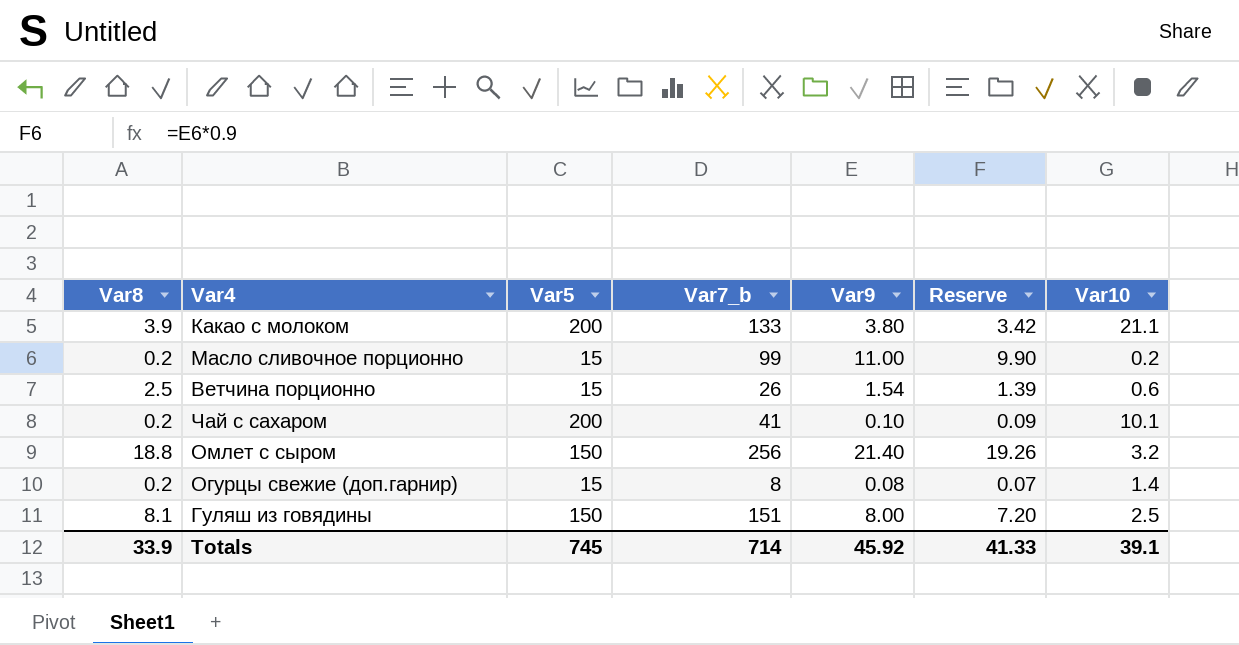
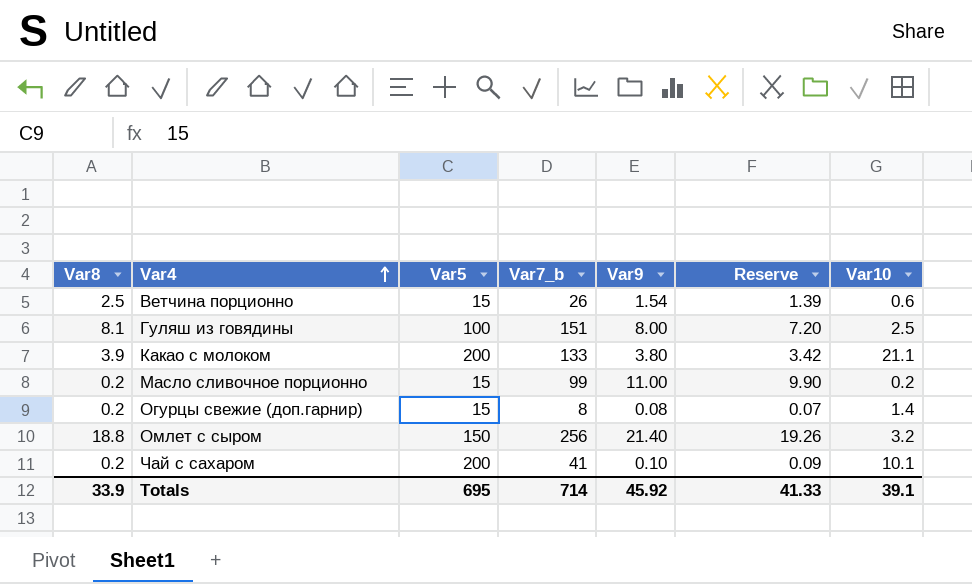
row order: none -> Var4 ascending
Гуляш из говядины | Var5: 150 -> 100
Totals | Var5: 745 -> 695

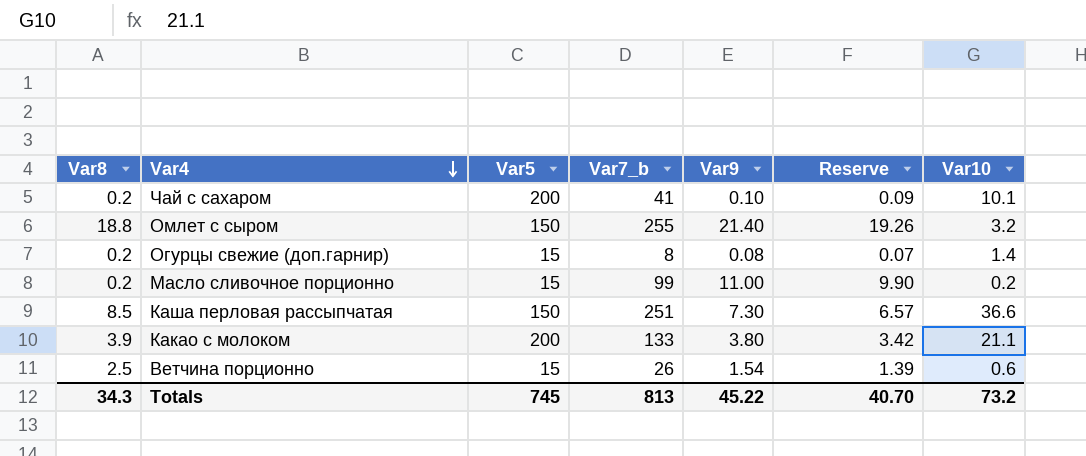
row order: Var4 ascending -> Var4 descending
row Гуляш из говядины: 8.1 | 100 | 151 | 8.00 | 7.20 | 2.5 -> none
Омлет с сыром | Var7_b: 256 -> 255
row Каша перловая рассыпчатая: none -> 8.5 | 150 | 251 | 7.30 | 6.57 | 36.6
Totals | Var8: 33.9 -> 34.3
Totals | Var5: 695 -> 745
Totals | Var7_b: 714 -> 813
Totals | Var9: 45.92 -> 45.22
Totals | Reserve: 41.33 -> 40.70
Totals | Var10: 39.1 -> 73.2

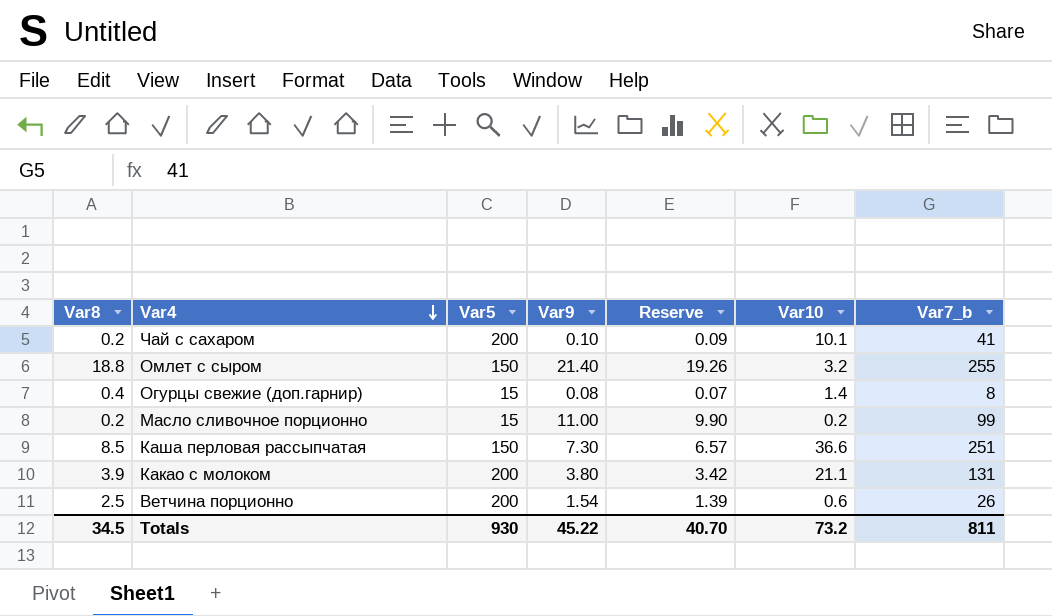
column Var7_b | position: 4 -> 7
Огурцы свежие (доп.гарнир) | Var8: 0.2 -> 0.4
Какао с молоком | Var7_b: 133 -> 131
Ветчина порционно | Var5: 15 -> 200
Totals | Var8: 34.3 -> 34.5
Totals | Var5: 745 -> 930
Totals | Var7_b: 813 -> 811

